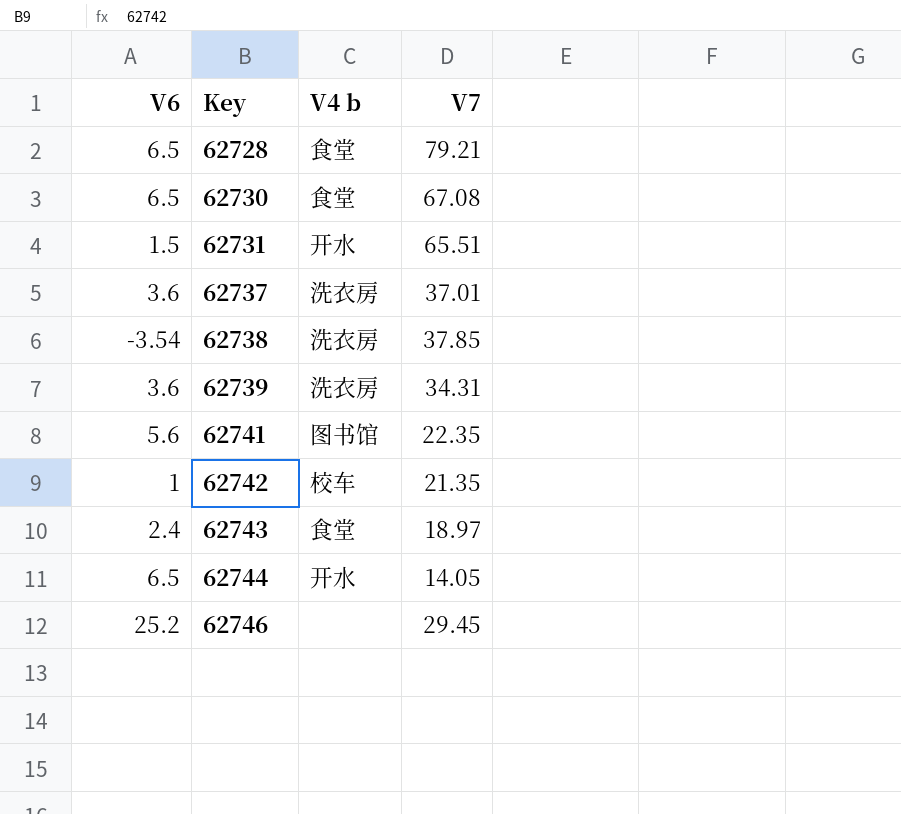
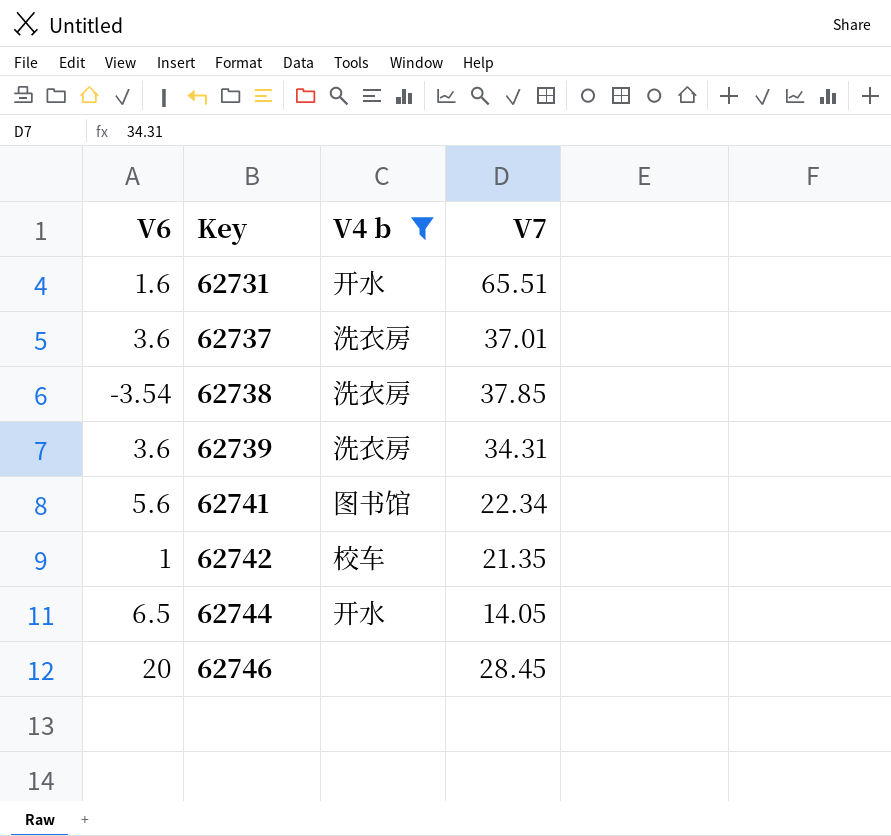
filter: none -> V4 b != 食堂
62731 | V6: 1.5 -> 1.6
62741 | V7: 22.35 -> 22.34
62746 | V6: 25.2 -> 20
62746 | V7: 29.45 -> 28.45

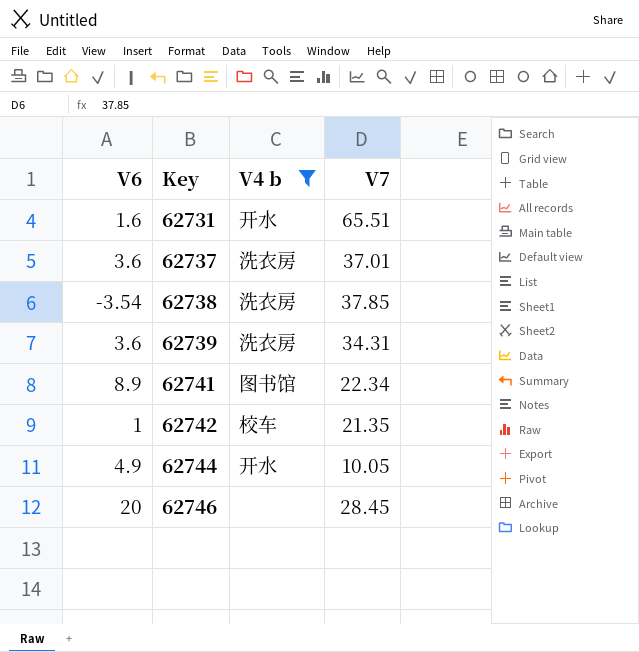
62741 | V6: 5.6 -> 8.9
62744 | V6: 6.5 -> 4.9
62744 | V7: 14.05 -> 10.05

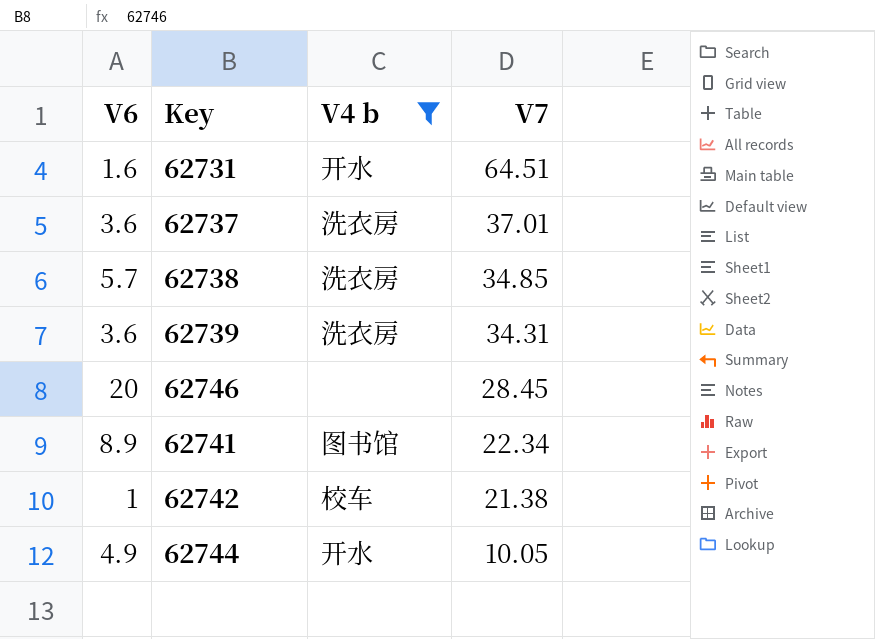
row order: Key ascending -> V7 descending
62731 | V7: 65.51 -> 64.51
62738 | V6: -3.54 -> 5.7
62738 | V7: 37.85 -> 34.85
62742 | V7: 21.35 -> 21.38

